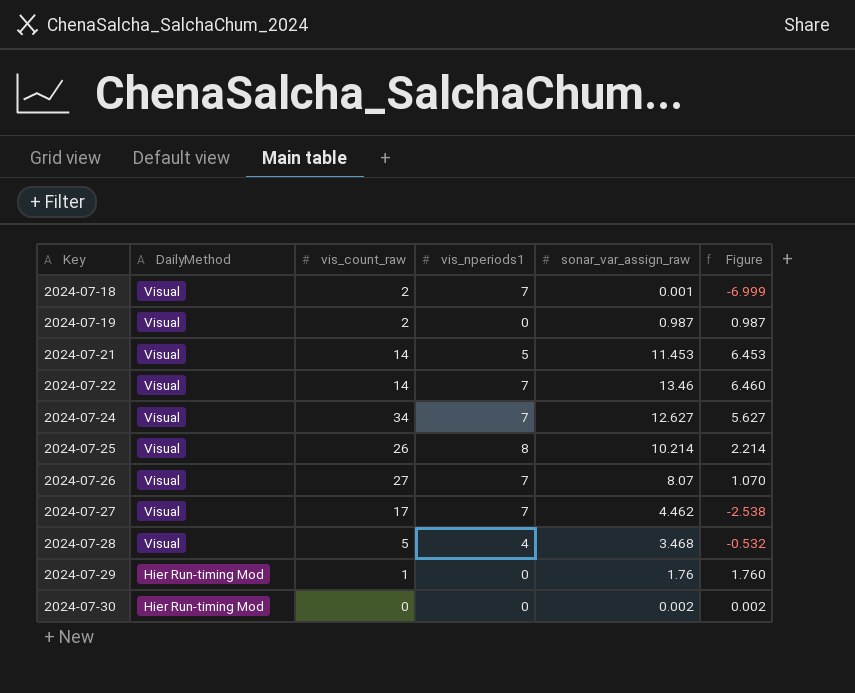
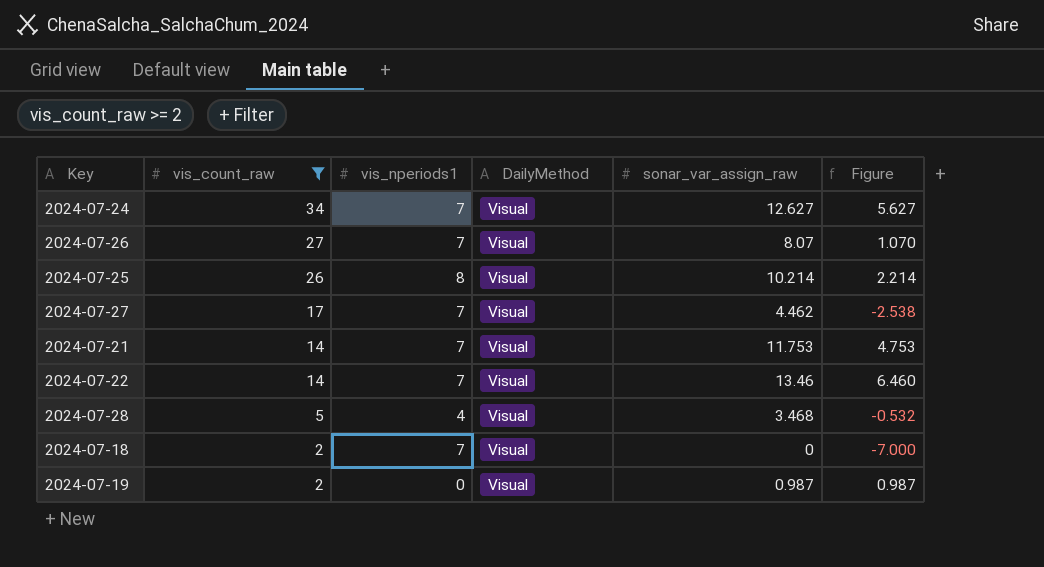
filter: none -> vis_count_raw >= 2
row order: Key ascending -> vis_count_raw descending
column DailyMethod | position: 2 -> 4
2024-07-21 | vis_nperiods1: 5 -> 7
2024-07-21 | sonar_var_assign_raw: 11.453 -> 11.753
2024-07-21 | Figure: 6.453 -> 4.753
2024-07-18 | sonar_var_assign_raw: 0.001 -> 0
2024-07-18 | Figure: -6.999 -> -7.000

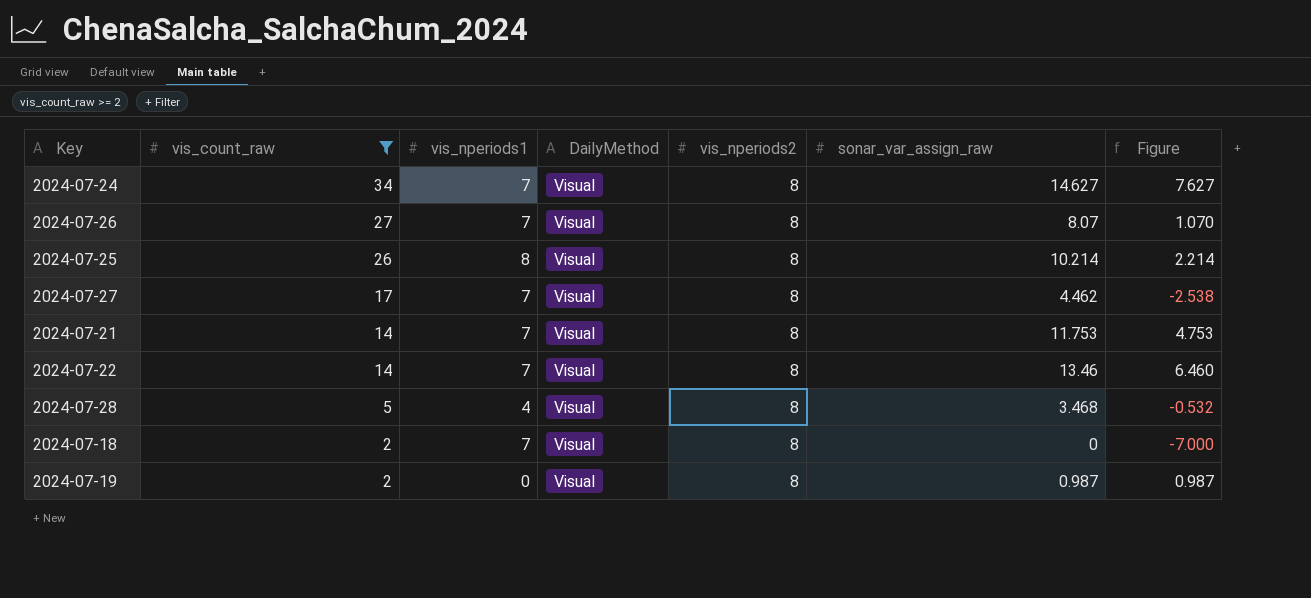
column vis_nperiods2 | position: none -> 5
2024-07-24 | sonar_var_assign_raw: 12.627 -> 14.627
2024-07-24 | Figure: 5.627 -> 7.627

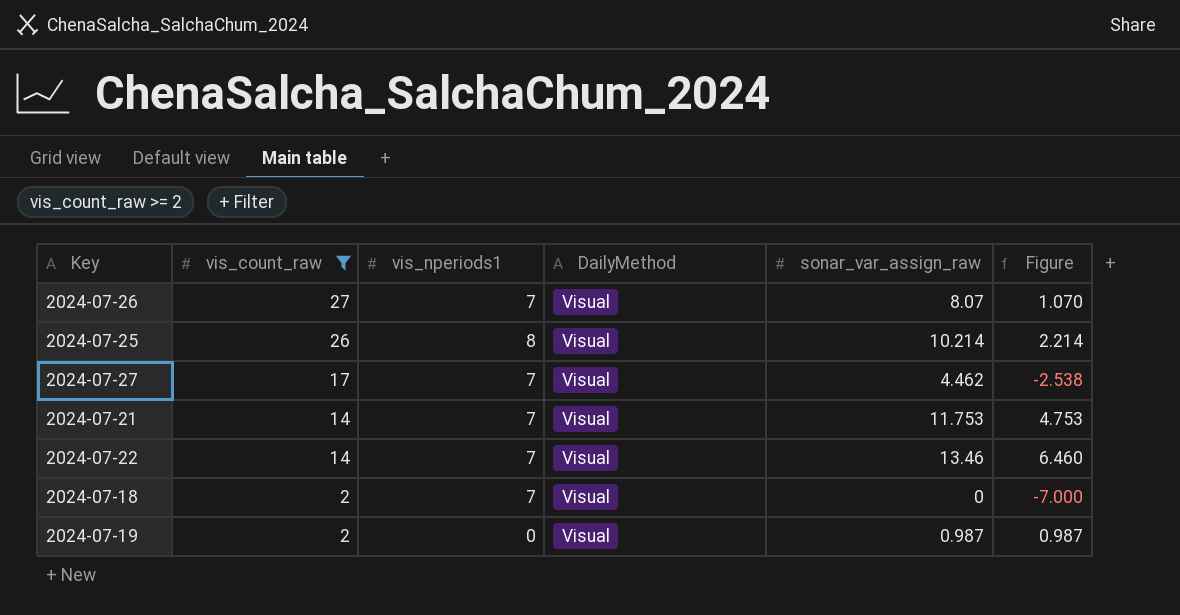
column vis_nperiods2 | position: 5 -> none
row 2024-07-24: 34 | 7 | Visual | 8 | 14.627 | 7.627 -> none
row 2024-07-28: 5 | 4 | Visual | 8 | 3.468 | -0.532 -> none

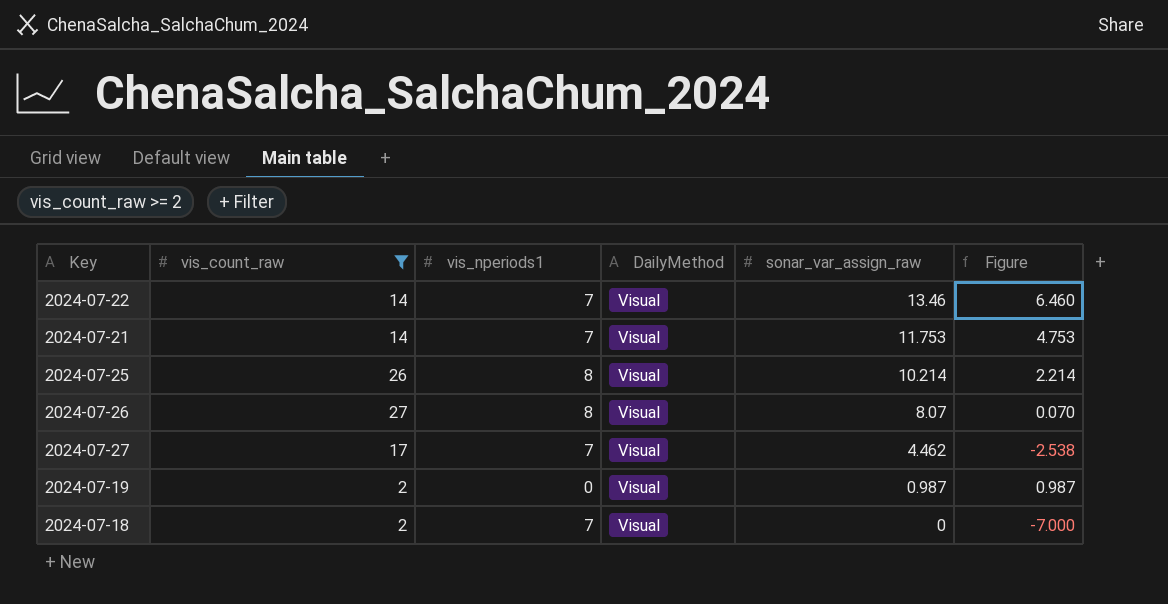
row order: vis_count_raw descending -> sonar_var_assign_raw descending
2024-07-26 | vis_nperiods1: 7 -> 8
2024-07-26 | Figure: 1.070 -> 0.070

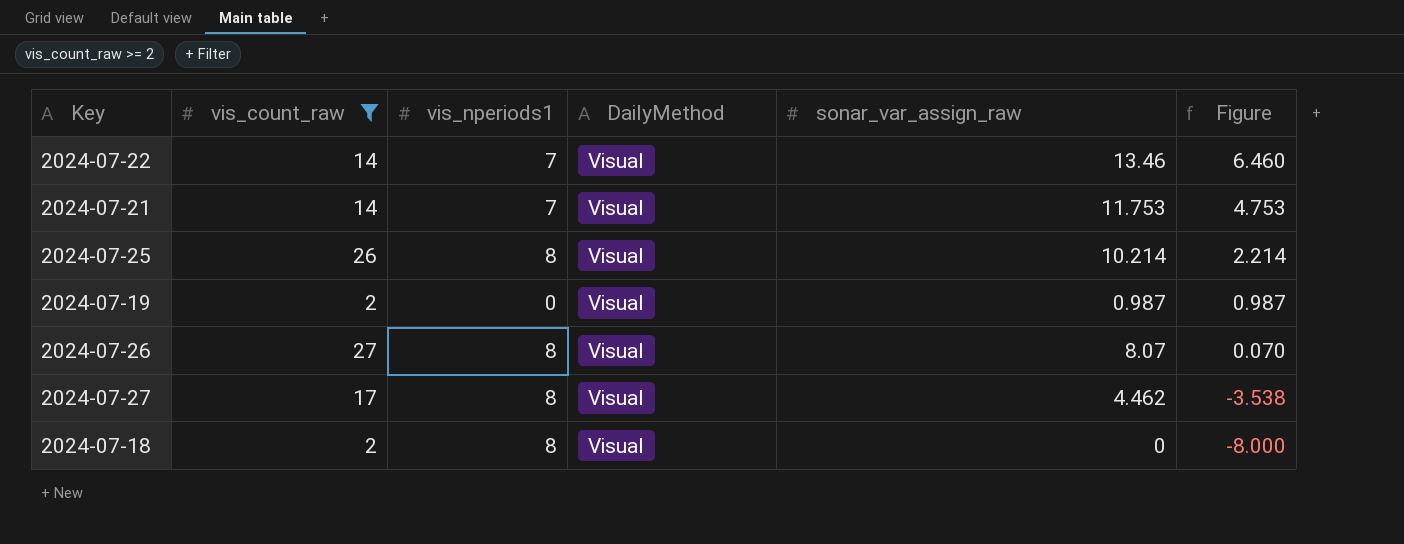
row order: sonar_var_assign_raw descending -> Figure descending
2024-07-27 | vis_nperiods1: 7 -> 8
2024-07-27 | Figure: -2.538 -> -3.538
2024-07-18 | vis_nperiods1: 7 -> 8
2024-07-18 | Figure: -7.000 -> -8.000

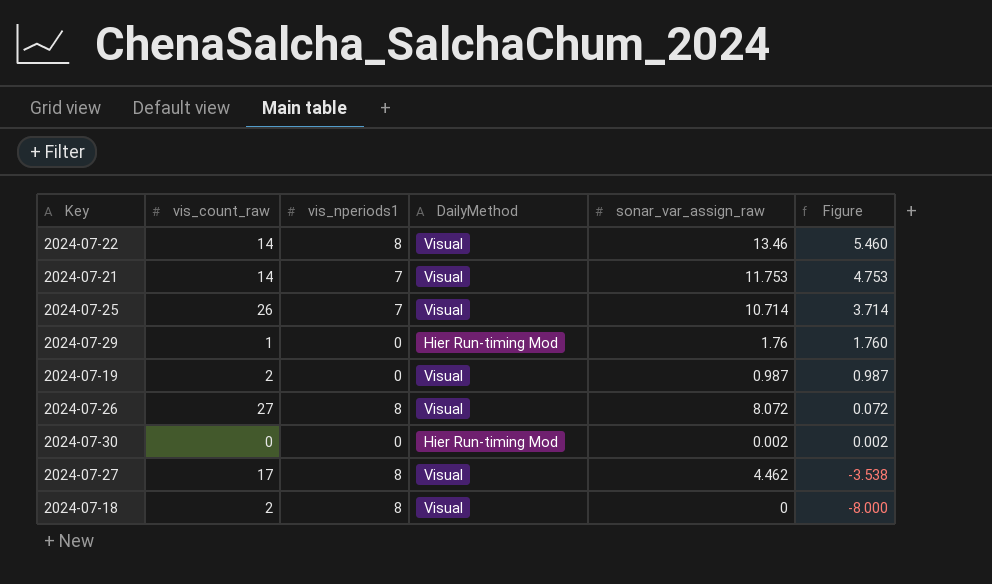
filter: vis_count_raw >= 2 -> none
2024-07-22 | vis_nperiods1: 7 -> 8
2024-07-22 | Figure: 6.460 -> 5.460
2024-07-25 | vis_nperiods1: 8 -> 7
2024-07-25 | sonar_var_assign_raw: 10.214 -> 10.714
2024-07-25 | Figure: 2.214 -> 3.714
2024-07-26 | sonar_var_assign_raw: 8.07 -> 8.072
2024-07-26 | Figure: 0.070 -> 0.072

